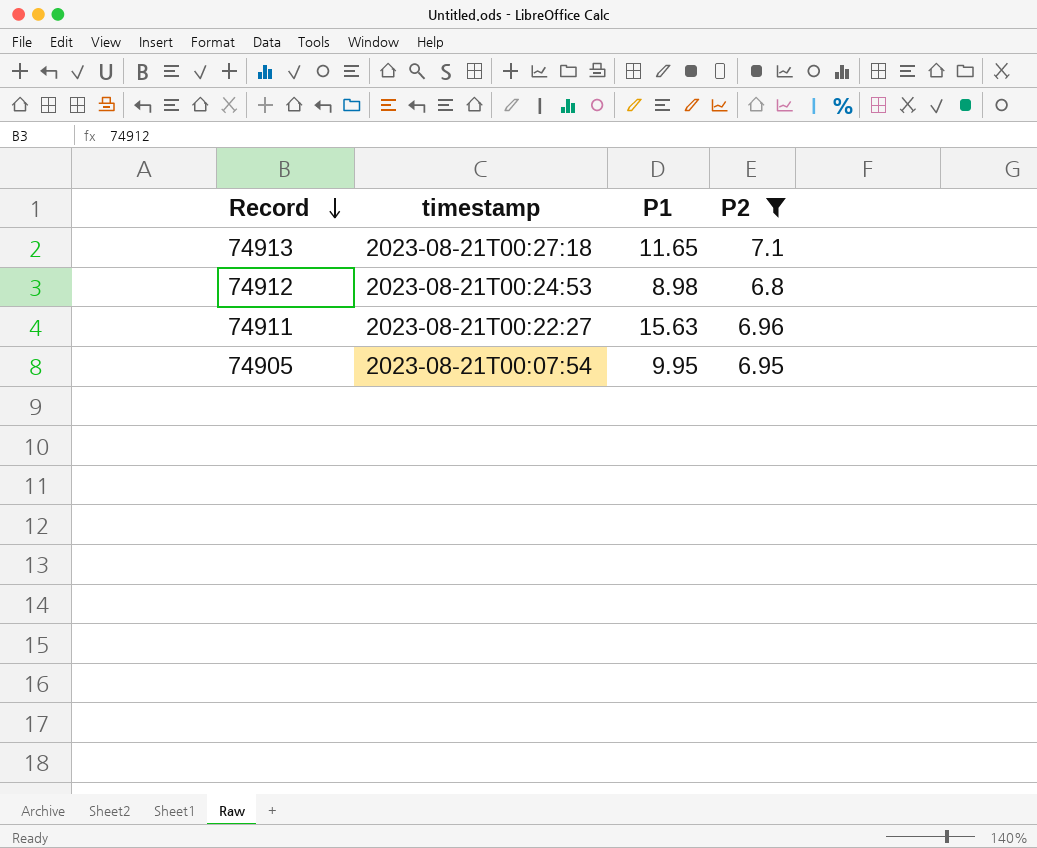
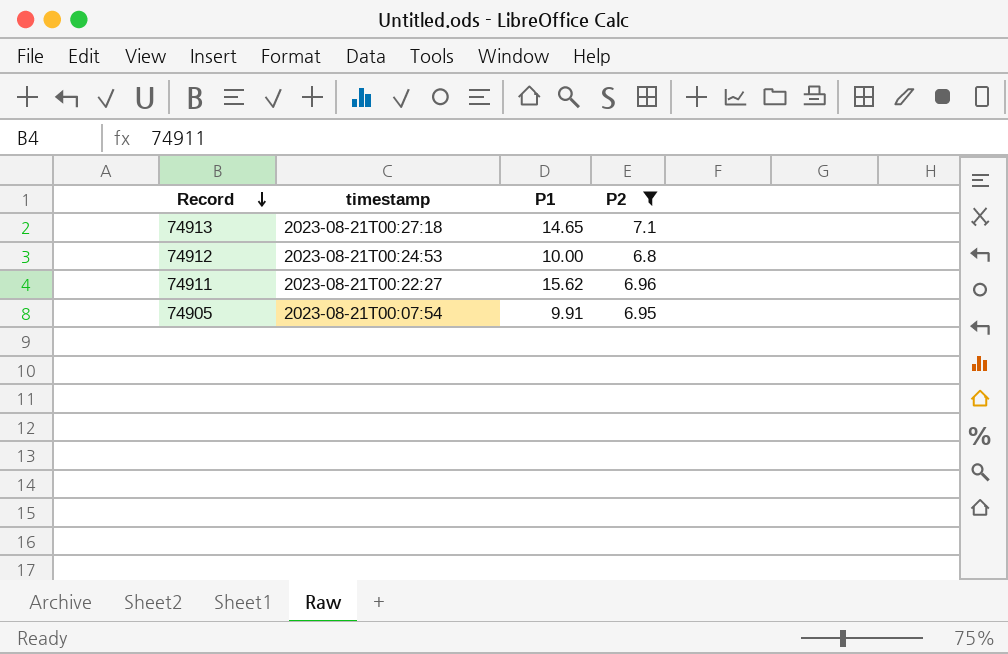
74913 | P1: 11.65 -> 14.65
74912 | P1: 8.98 -> 10.00
74911 | P1: 15.63 -> 15.62
74905 | P1: 9.95 -> 9.91

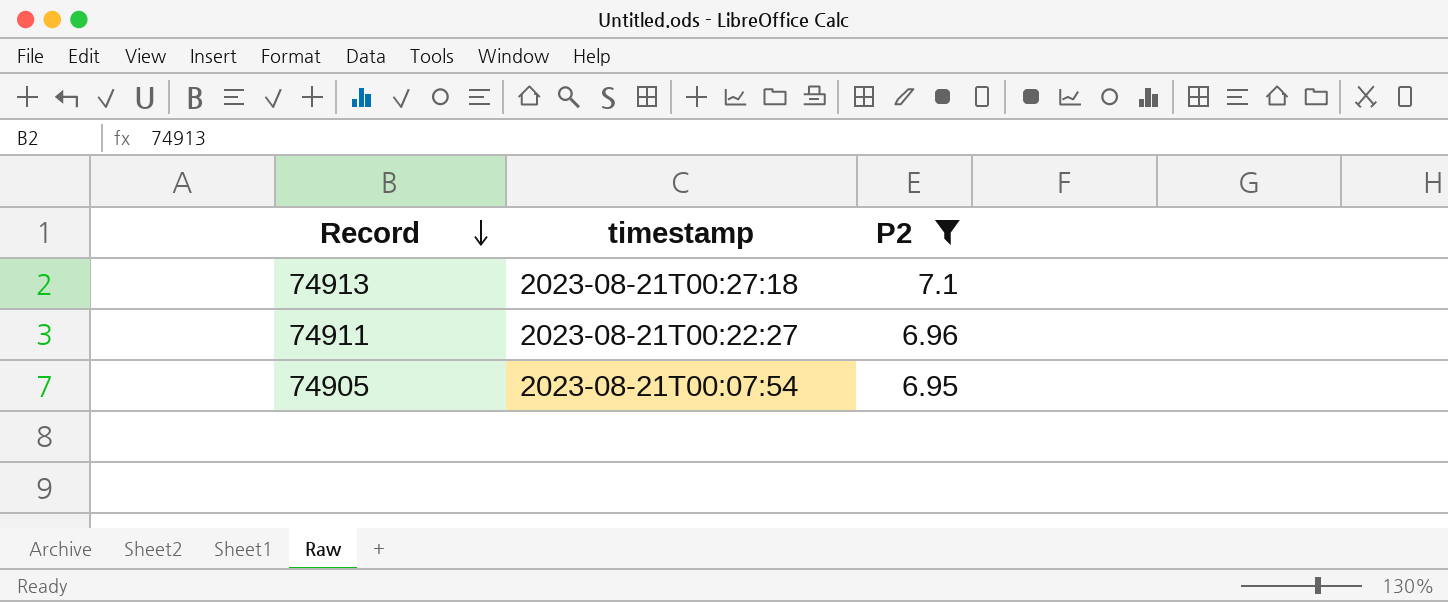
column P1 | position: 3 -> none
row 74912: 2023-08-21T00:24:53 | 10.00 | 6.8 -> none

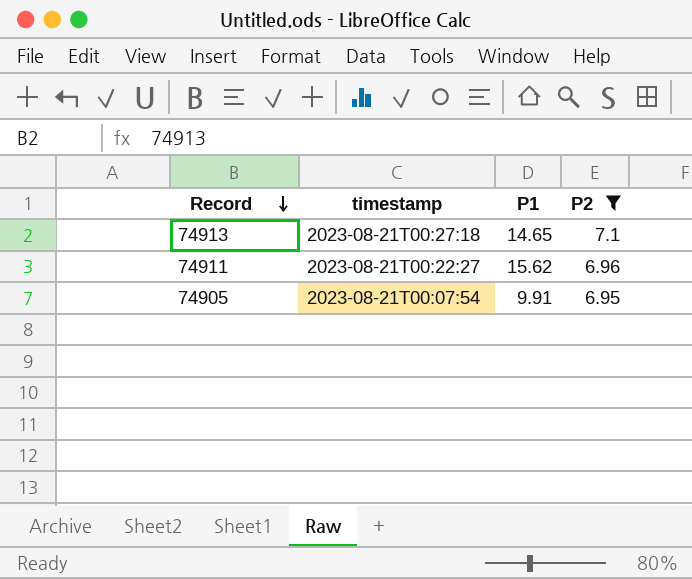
column P1 | position: none -> 3

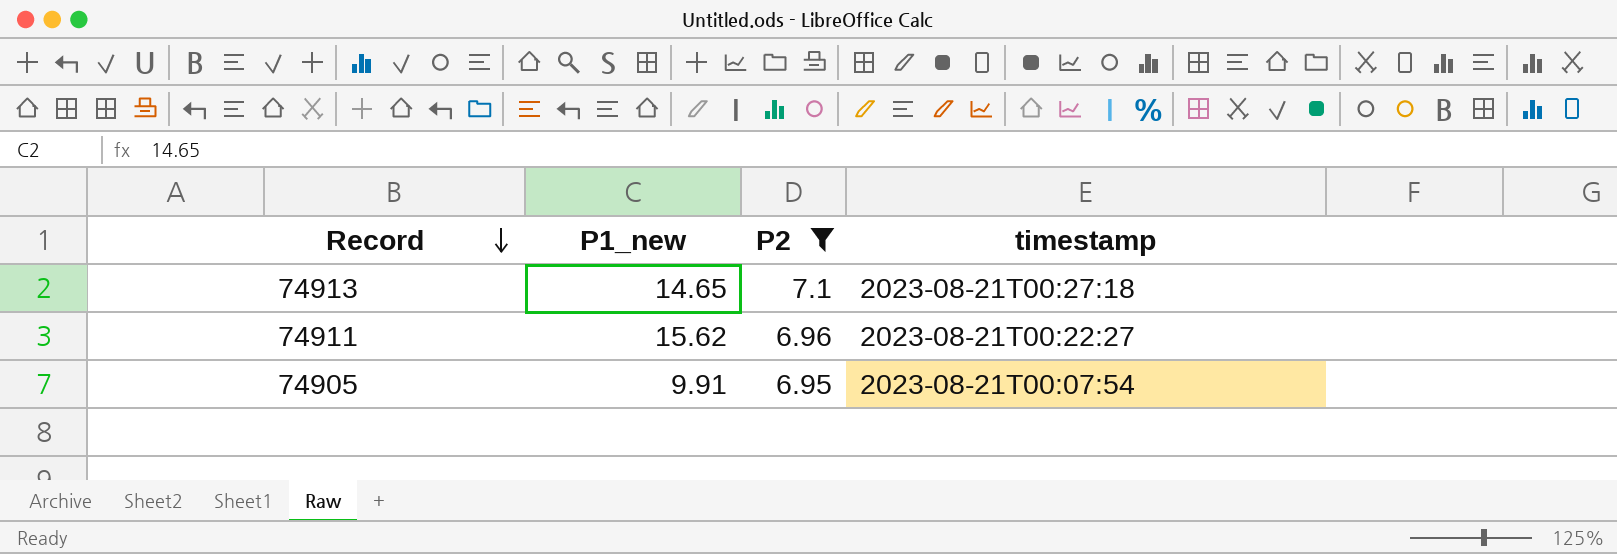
column name: P1 -> P1_new
column timestamp | position: 2 -> 4

